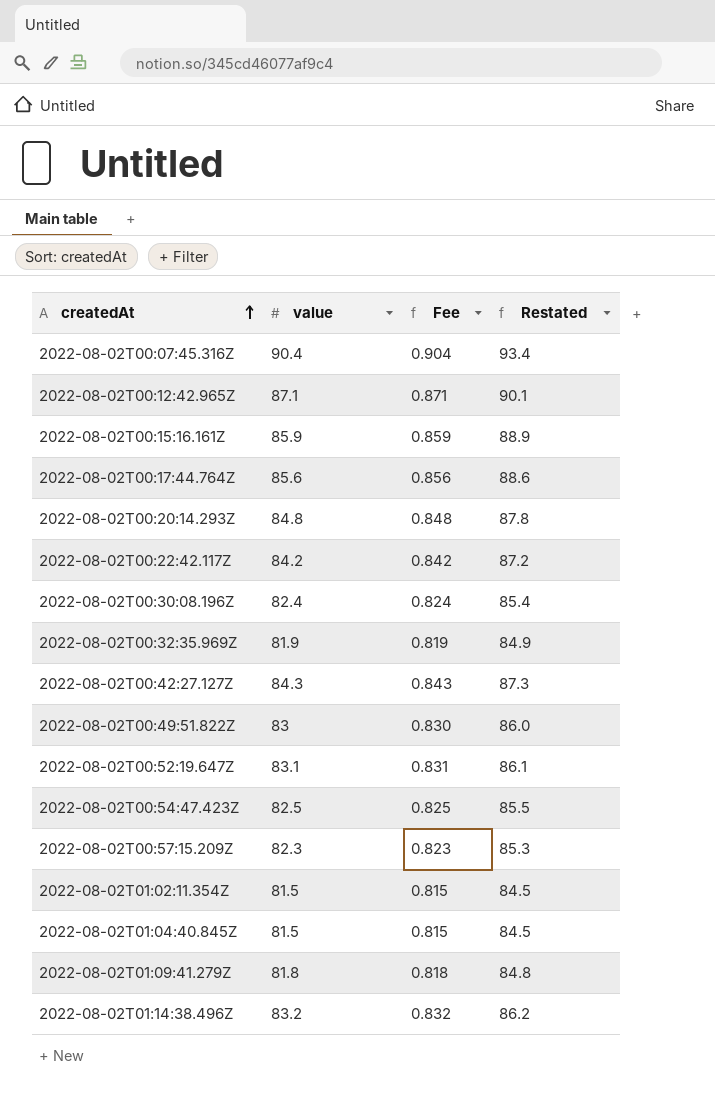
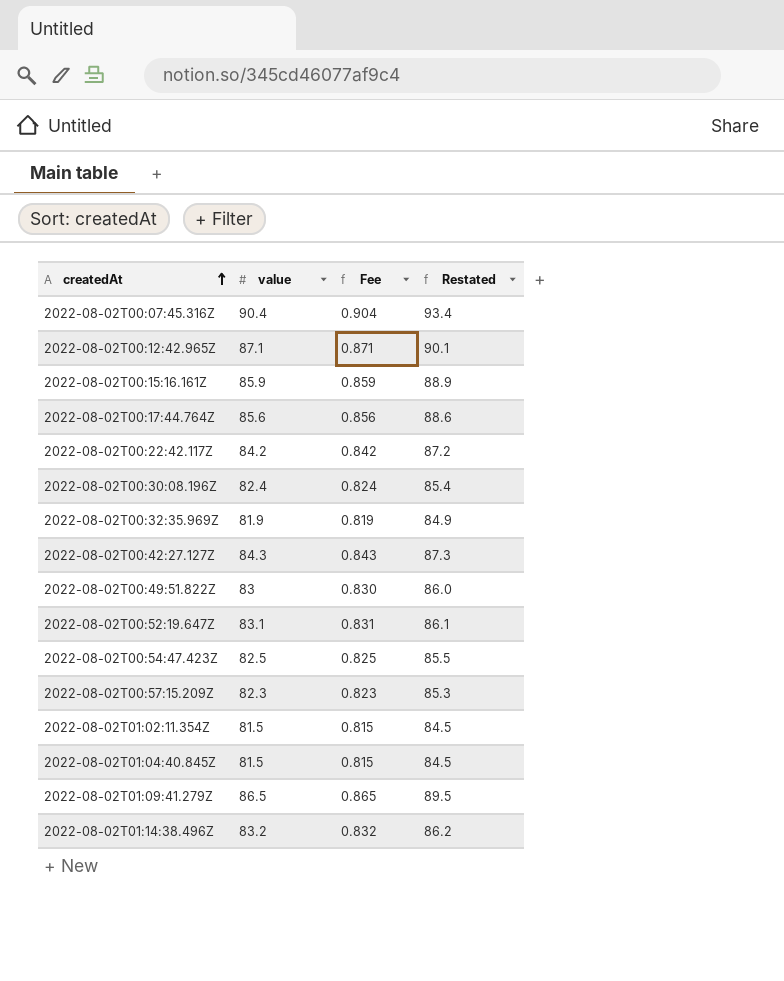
row 2022-08-02T00:20:14.293Z: 84.8 | 0.848 | 87.8 -> none
2022-08-02T01:09:41.279Z | value: 81.8 -> 86.5
2022-08-02T01:09:41.279Z | Fee: 0.818 -> 0.865
2022-08-02T01:09:41.279Z | Restated: 84.8 -> 89.5

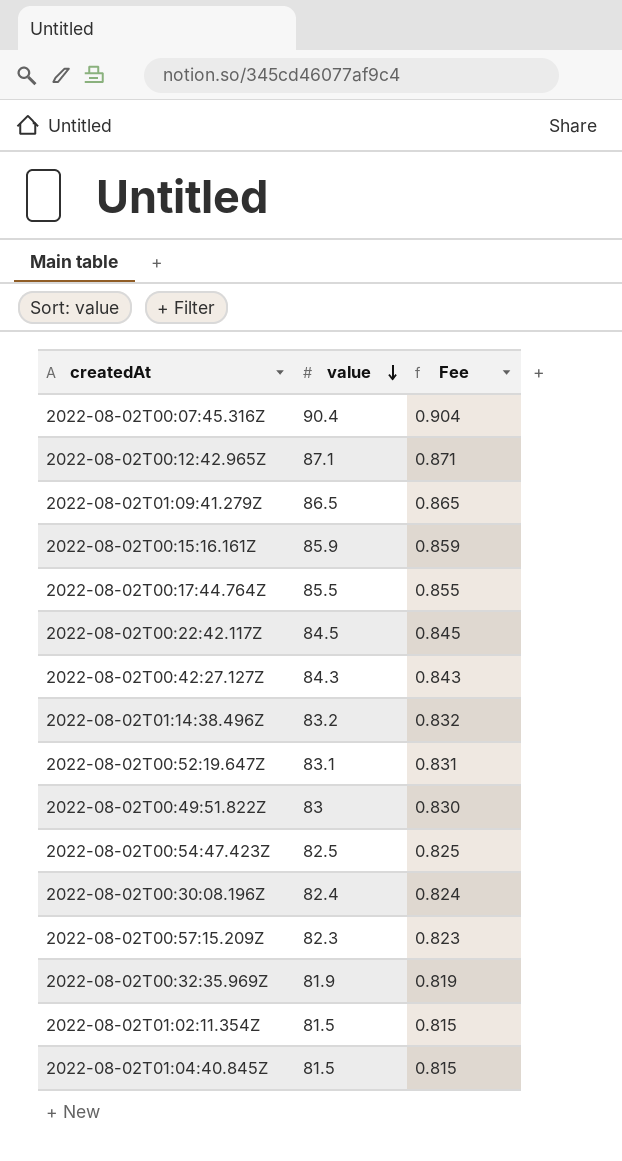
row order: createdAt ascending -> value descending
column Restated | formula: [value] + 3 -> none
2022-08-02T00:17:44.764Z | value: 85.6 -> 85.5
2022-08-02T00:17:44.764Z | Fee: 0.856 -> 0.855
2022-08-02T00:22:42.117Z | value: 84.2 -> 84.5
2022-08-02T00:22:42.117Z | Fee: 0.842 -> 0.845

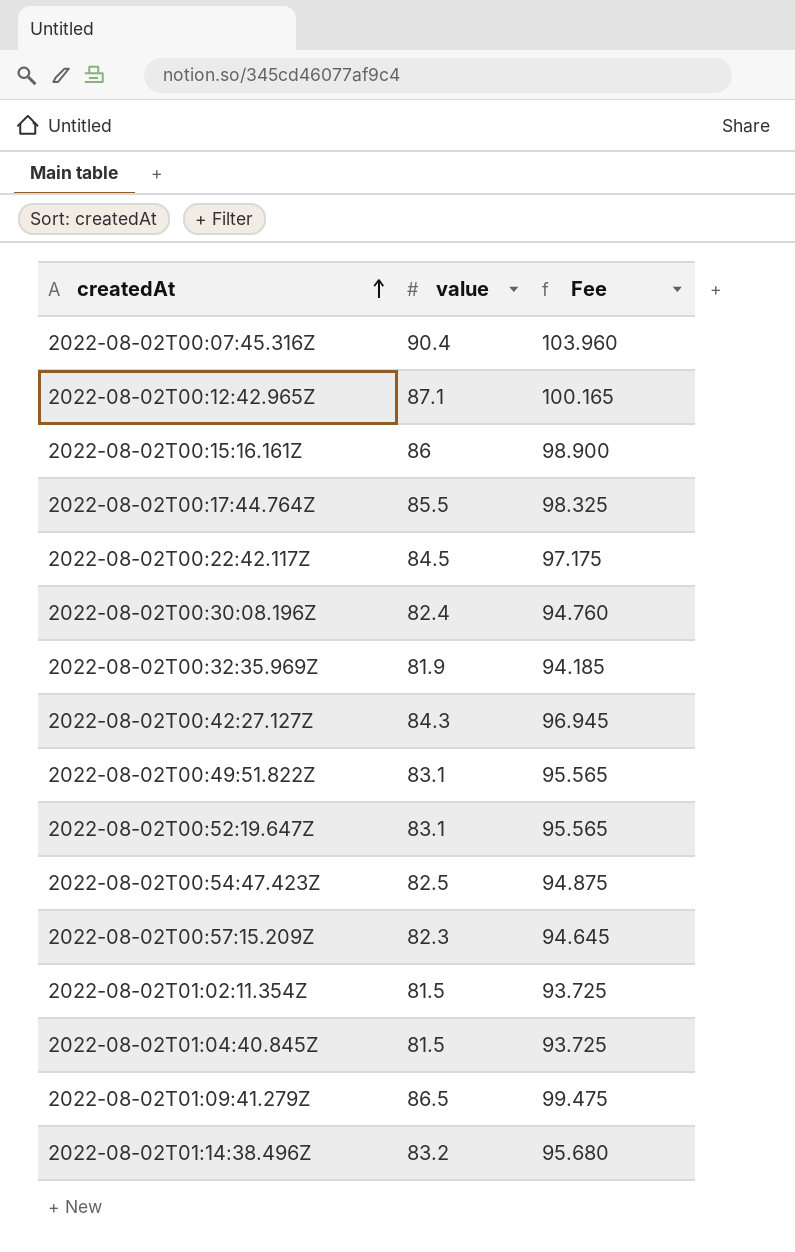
row order: value descending -> createdAt ascending
column Fee | formula: [value] * 0.01 -> [value] * 1.15
2022-08-02T00:15:16.161Z | value: 85.9 -> 86
2022-08-02T00:49:51.822Z | value: 83 -> 83.1

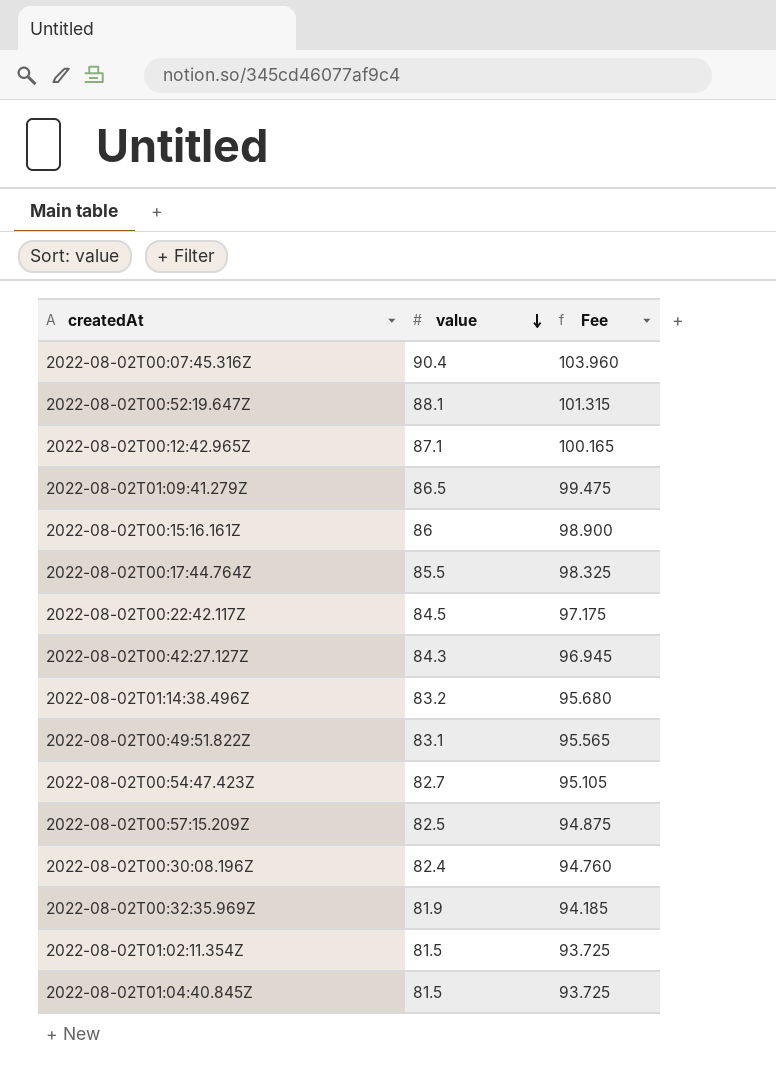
row order: createdAt ascending -> value descending
2022-08-02T00:52:19.647Z | value: 83.1 -> 88.1
2022-08-02T00:52:19.647Z | Fee: 95.565 -> 101.315
2022-08-02T00:54:47.423Z | value: 82.5 -> 82.7
2022-08-02T00:54:47.423Z | Fee: 94.875 -> 95.105
2022-08-02T00:57:15.209Z | value: 82.3 -> 82.5
2022-08-02T00:57:15.209Z | Fee: 94.645 -> 94.875

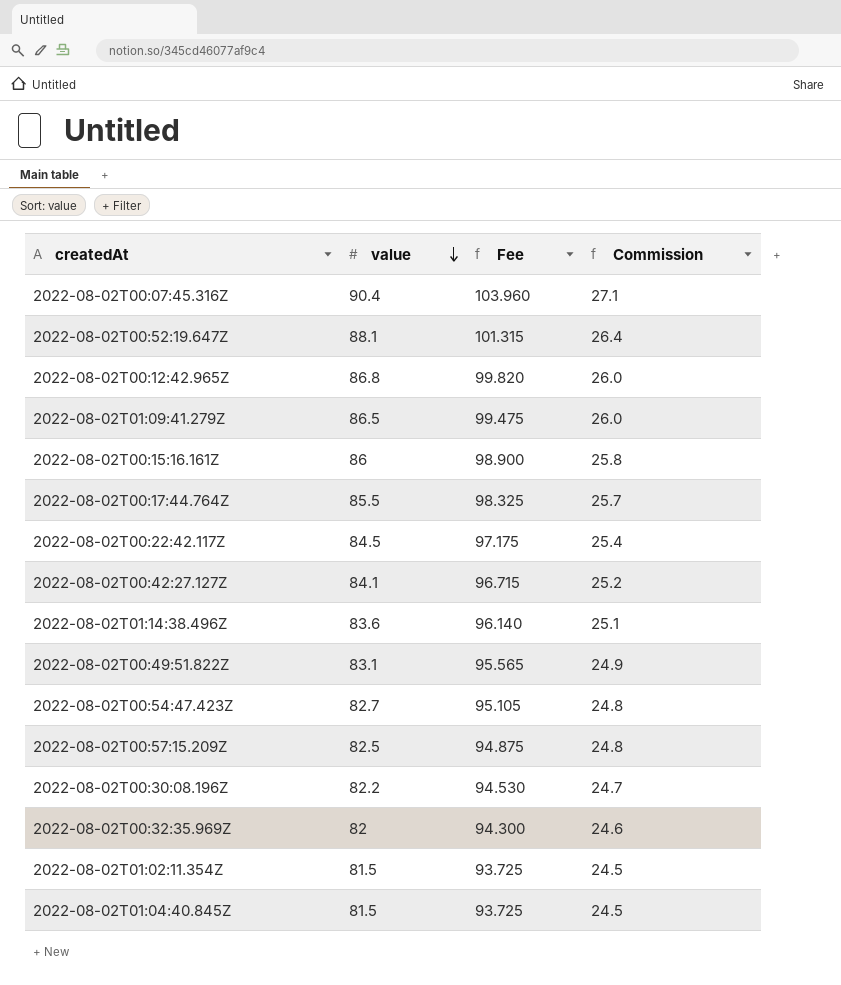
column Commission | formula: none -> [value] * 0.3
2022-08-02T00:12:42.965Z | value: 87.1 -> 86.8
2022-08-02T00:12:42.965Z | Fee: 100.165 -> 99.820
2022-08-02T00:42:27.127Z | value: 84.3 -> 84.1
2022-08-02T00:42:27.127Z | Fee: 96.945 -> 96.715
2022-08-02T01:14:38.496Z | value: 83.2 -> 83.6
2022-08-02T01:14:38.496Z | Fee: 95.680 -> 96.140
2022-08-02T00:30:08.196Z | value: 82.4 -> 82.2
2022-08-02T00:30:08.196Z | Fee: 94.760 -> 94.530
2022-08-02T00:32:35.969Z | value: 81.9 -> 82
2022-08-02T00:32:35.969Z | Fee: 94.185 -> 94.300

